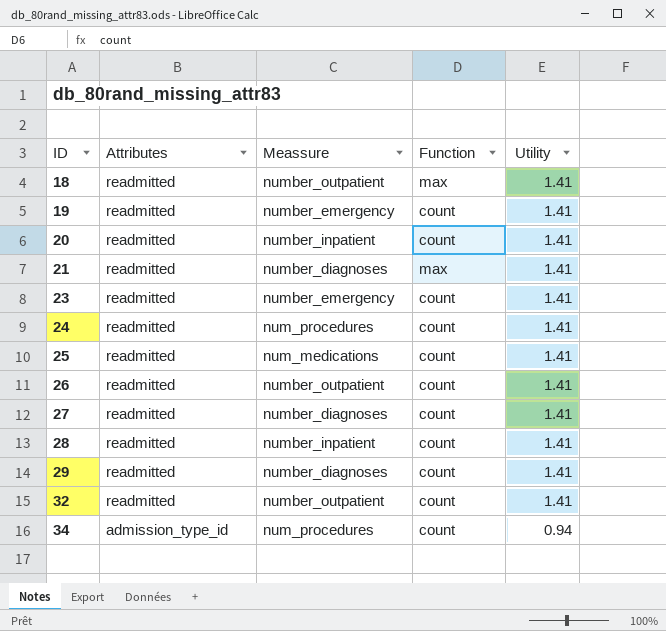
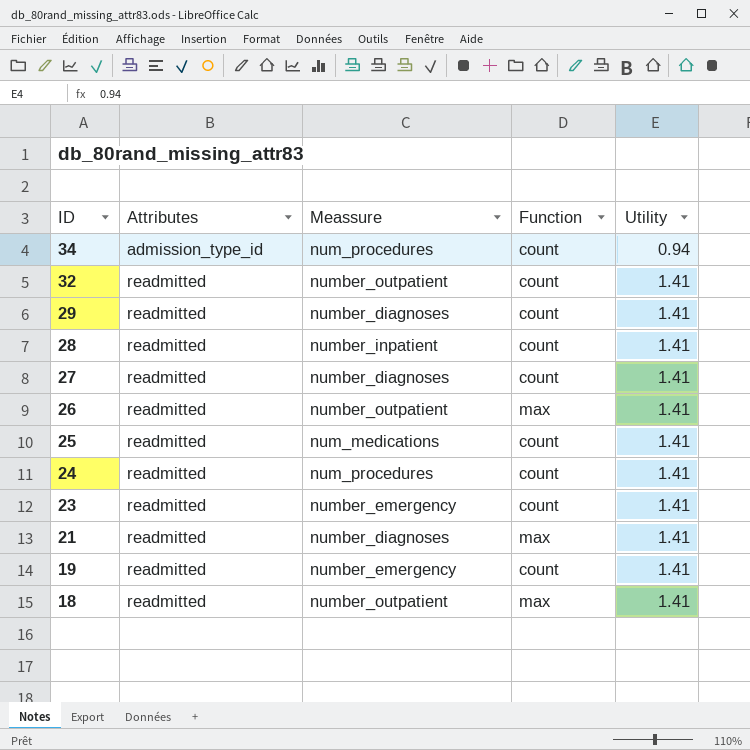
row order: ID ascending -> ID descending
row 20: readmitted | number_inpatient | count | 1.41 -> none
26 | Function: count -> max

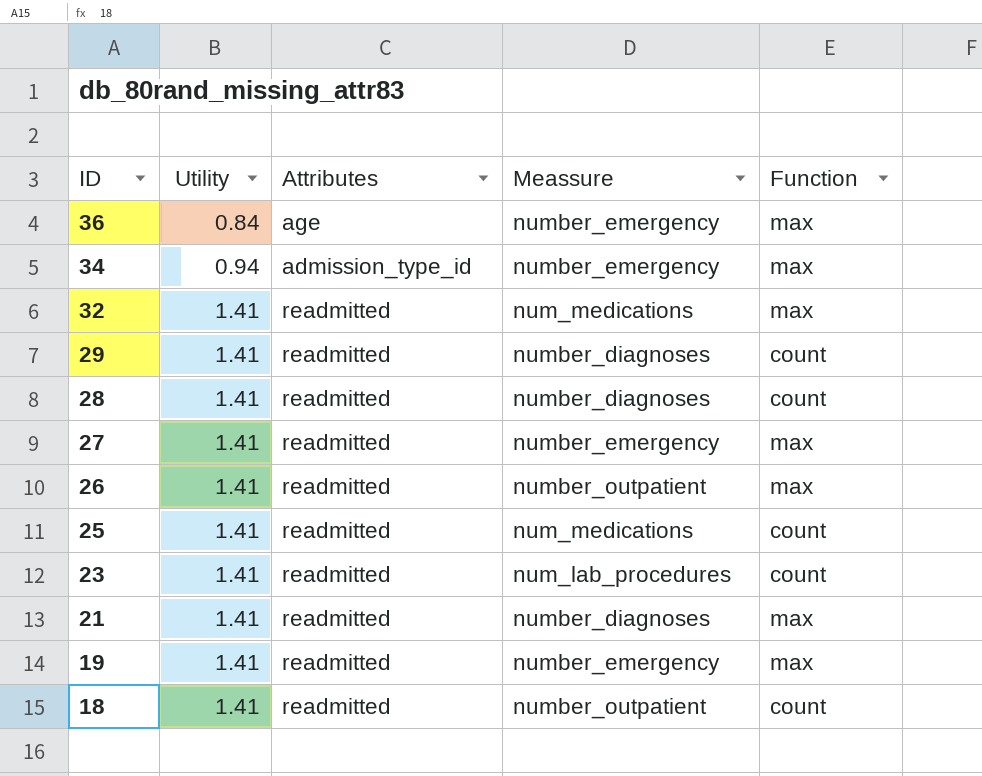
column Utility | position: 5 -> 2
row 24: readmitted | num_procedures | count | 1.41 -> none
row 36: none -> 0.84 | age | number_emergency | max
34 | Meassure: num_procedures -> number_emergency
34 | Function: count -> max
32 | Meassure: number_outpatient -> num_medications
32 | Function: count -> max
28 | Meassure: number_inpatient -> number_diagnoses
27 | Meassure: number_diagnoses -> number_emergency
27 | Function: count -> max
23 | Meassure: number_emergency -> num_lab_procedures
19 | Function: count -> max
18 | Function: max -> count

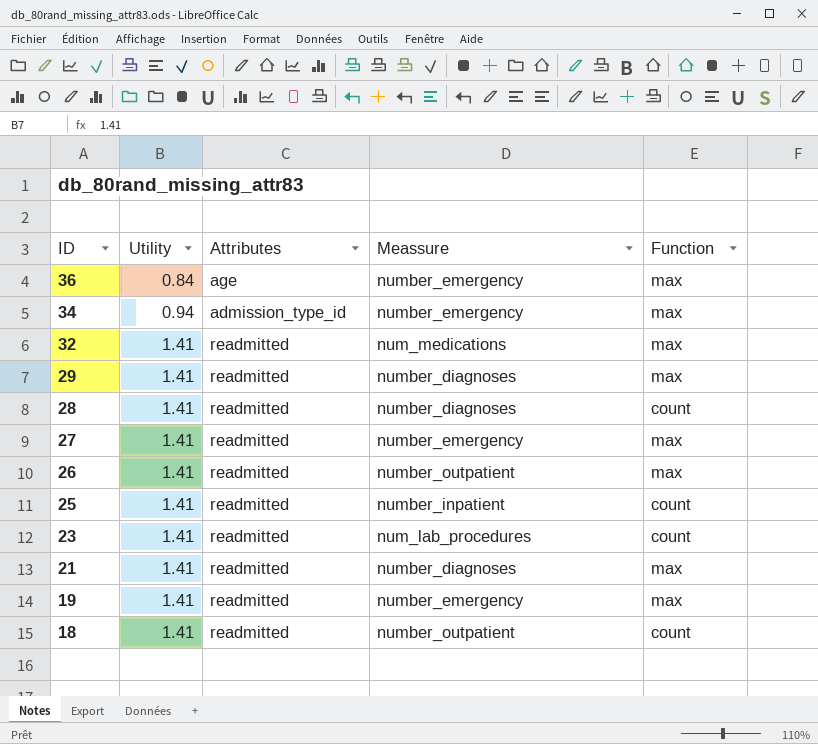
29 | Function: count -> max
25 | Meassure: num_medications -> number_inpatient

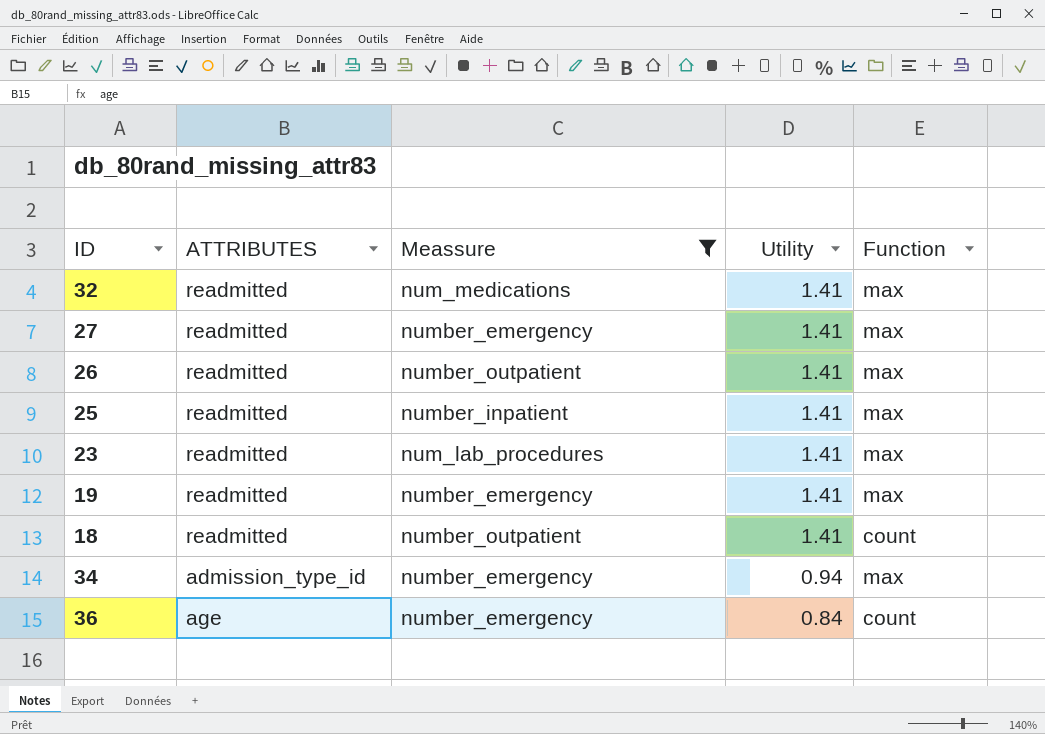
filter: none -> Meassure != number_diagnoses
row order: ID descending -> Utility descending
column name: Attributes -> ATTRIBUTES
column Utility | position: 2 -> 4
25 | Function: count -> max
23 | Function: count -> max
36 | Function: max -> count

